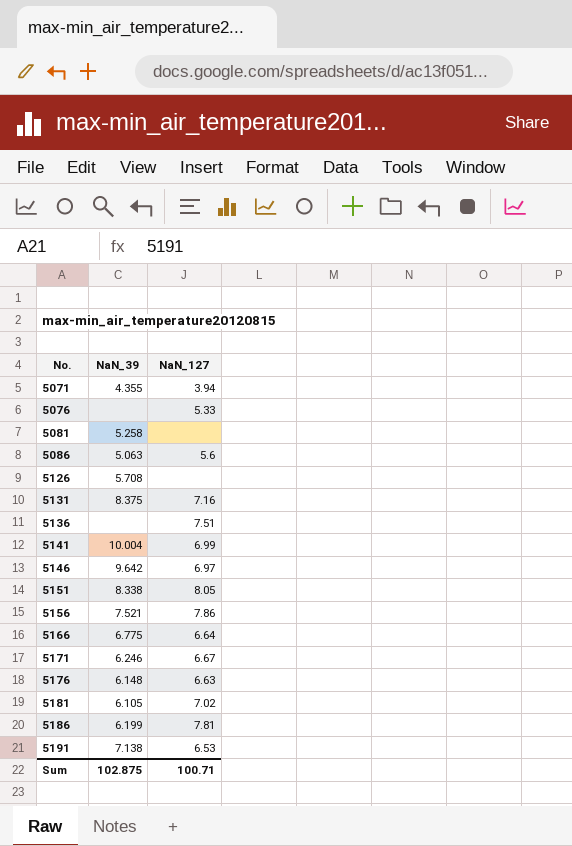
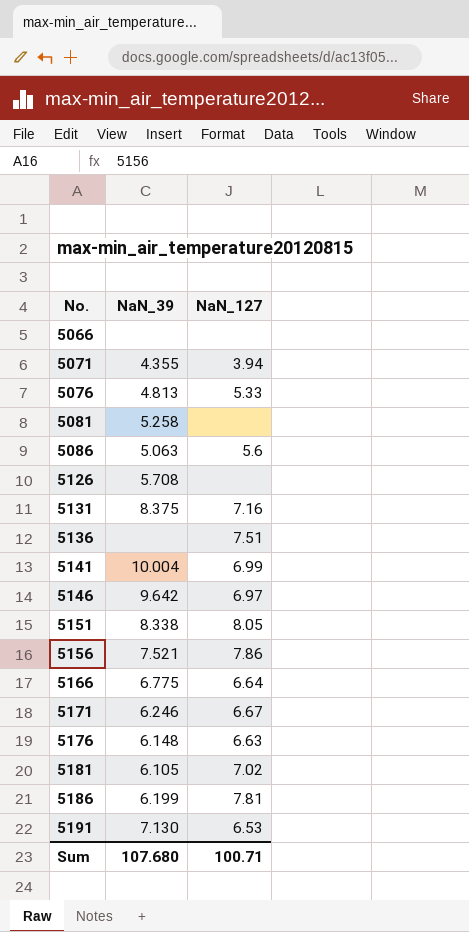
row 5066: none -> none | none
5076 | NaN_39: none -> 4.813
5191 | NaN_39: 7.138 -> 7.130
Sum | NaN_39: 102.875 -> 107.680

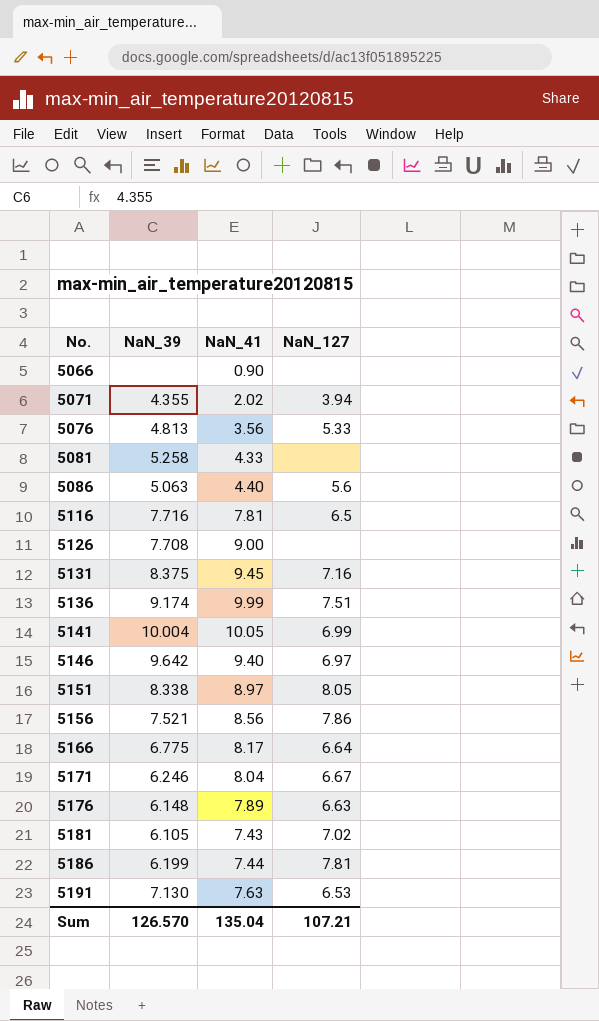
column NaN_41 | position: none -> 3
row 5116: none -> 7.716 | 7.81 | 6.5
5126 | NaN_39: 5.708 -> 7.708
5136 | NaN_39: none -> 9.174
Sum | NaN_39: 107.680 -> 126.570
Sum | NaN_127: 100.71 -> 107.21

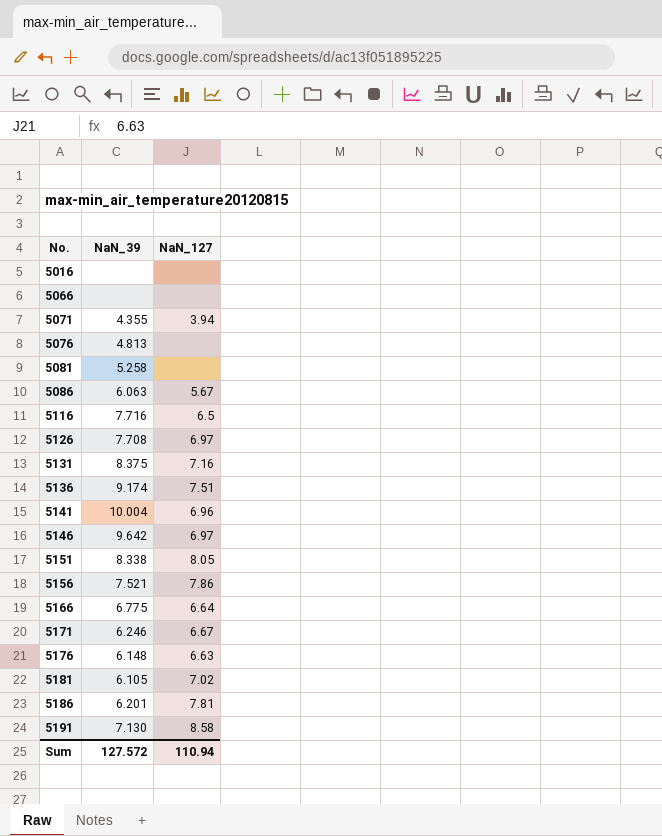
column NaN_41 | position: 3 -> none
row 5016: none -> none | none
5076 | NaN_127: 5.33 -> none
5086 | NaN_39: 5.063 -> 6.063
5086 | NaN_127: 5.6 -> 5.67
5126 | NaN_127: none -> 6.97
5141 | NaN_127: 6.99 -> 6.96
5186 | NaN_39: 6.199 -> 6.201
5191 | NaN_127: 6.53 -> 8.58
Sum | NaN_39: 126.570 -> 127.572
Sum | NaN_127: 107.21 -> 110.94

